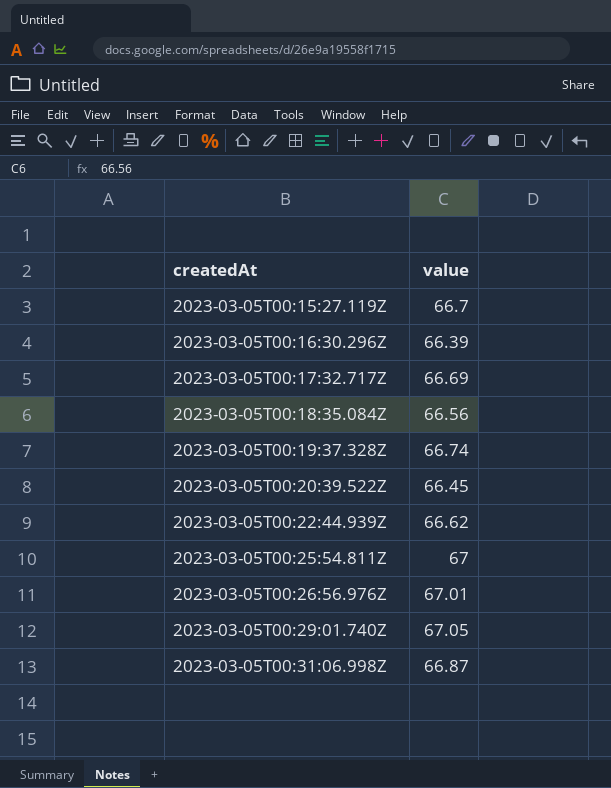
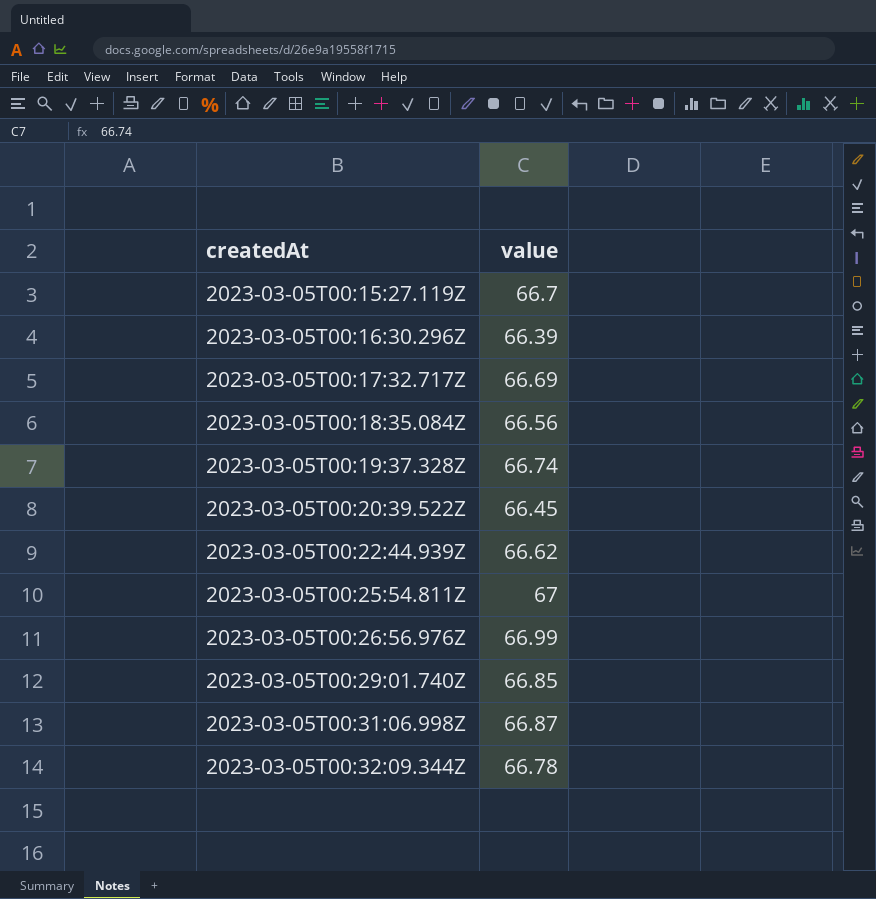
2023-03-05T00:26:56.976Z | value: 67.01 -> 66.99
2023-03-05T00:29:01.740Z | value: 67.05 -> 66.85
row 2023-03-05T00:32:09.344Z: none -> 66.78

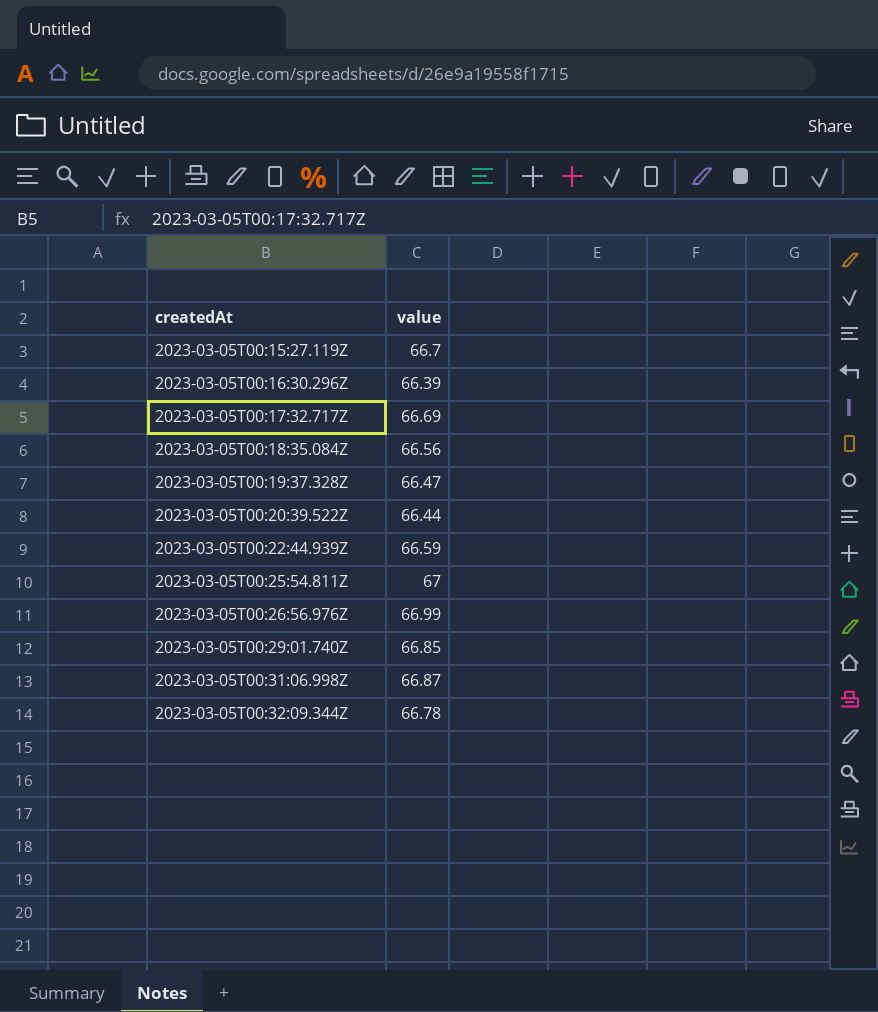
2023-03-05T00:19:37.328Z | value: 66.74 -> 66.47
2023-03-05T00:20:39.522Z | value: 66.45 -> 66.44
2023-03-05T00:22:44.939Z | value: 66.62 -> 66.59

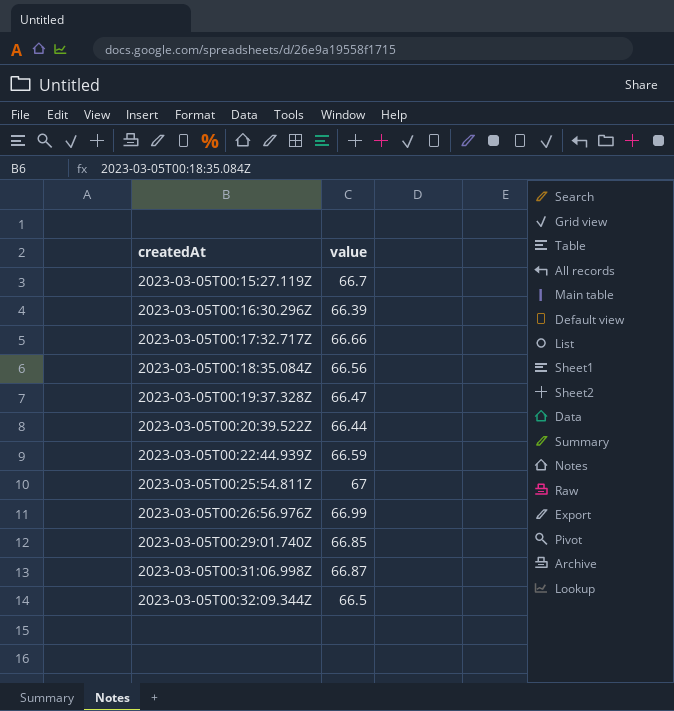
2023-03-05T00:17:32.717Z | value: 66.69 -> 66.66
2023-03-05T00:32:09.344Z | value: 66.78 -> 66.5

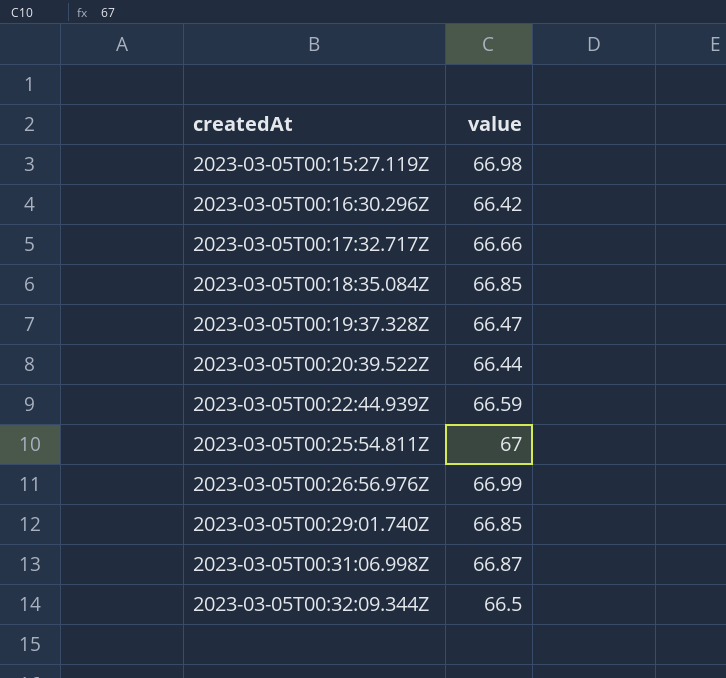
2023-03-05T00:15:27.119Z | value: 66.7 -> 66.98
2023-03-05T00:16:30.296Z | value: 66.39 -> 66.42
2023-03-05T00:18:35.084Z | value: 66.56 -> 66.85

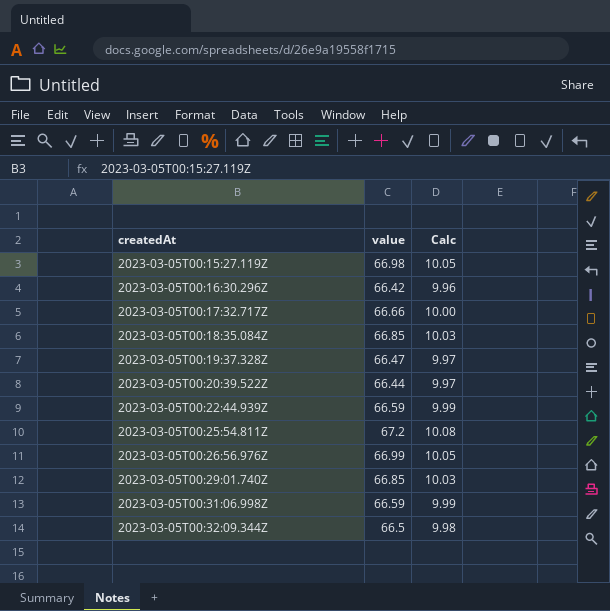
column Calc | formula: none -> [value] * 0.15
2023-03-05T00:25:54.811Z | value: 67 -> 67.2
2023-03-05T00:31:06.998Z | value: 66.87 -> 66.59

